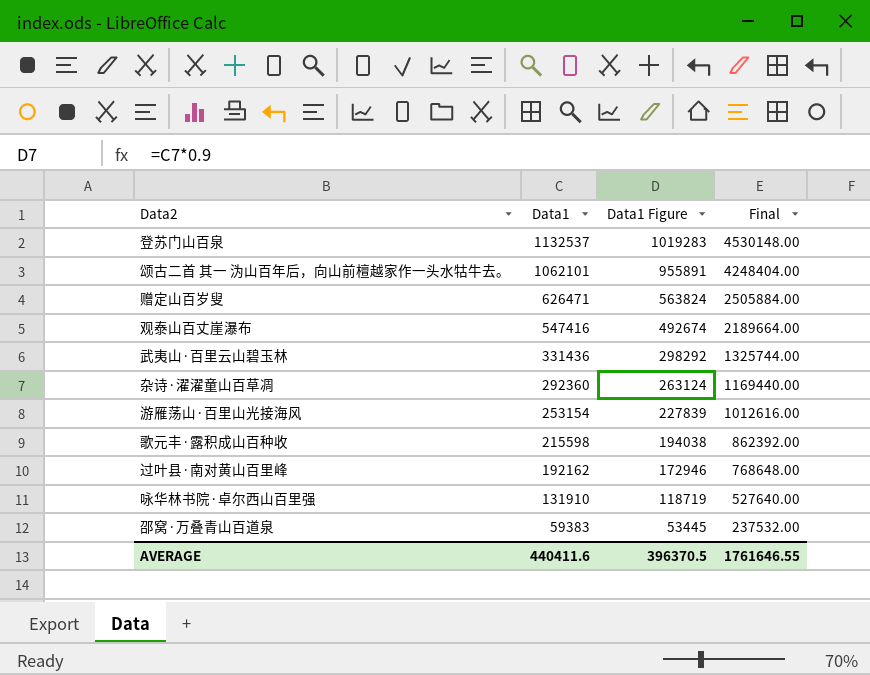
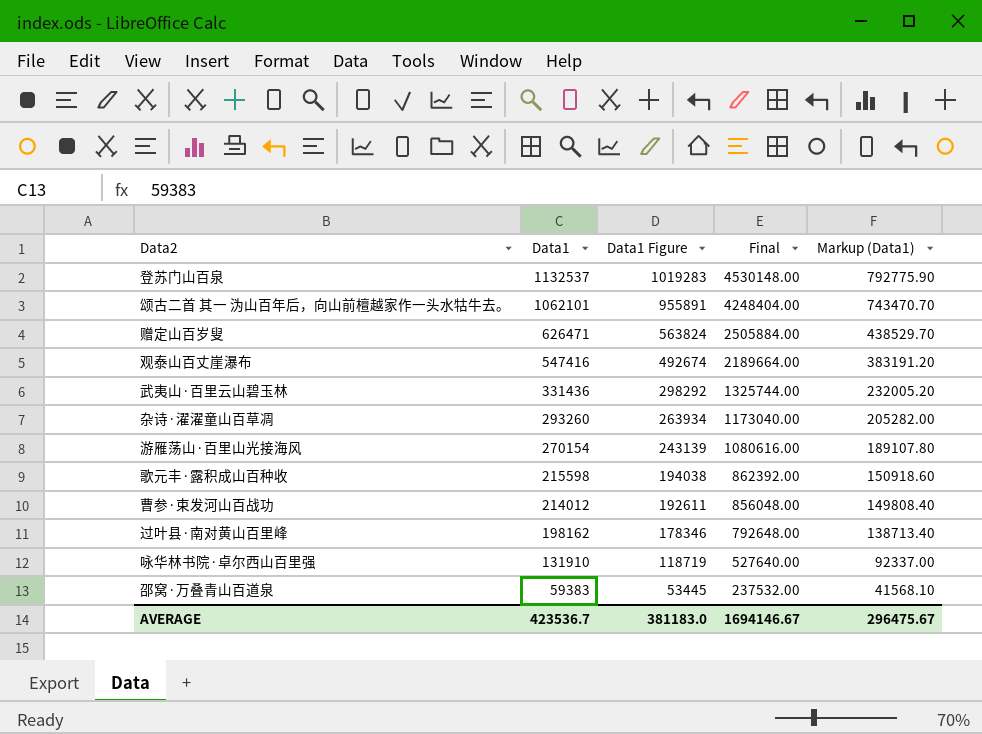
column Markup (Data1) | formula: none -> [Data1] * 0.7
杂诗·濯濯童山百草凋 | Data1: 292360 -> 293260
杂诗·濯濯童山百草凋 | Data1 Figure: 263124 -> 263934
杂诗·濯濯童山百草凋 | Final: 1169440.00 -> 1173040.00
游雁荡山·百里山光接海风 | Data1: 253154 -> 270154
游雁荡山·百里山光接海风 | Data1 Figure: 227839 -> 243139
游雁荡山·百里山光接海风 | Final: 1012616.00 -> 1080616.00
row 曹参·束发河山百战功: none -> 214012 | 192611 | 856048.00 | 149808.40
过叶县·南对黄山百里峰 | Data1: 192162 -> 198162
过叶县·南对黄山百里峰 | Data1 Figure: 172946 -> 178346
过叶县·南对黄山百里峰 | Final: 768648.00 -> 792648.00
AVERAGE | Data1: 440411.6 -> 423536.7
AVERAGE | Data1 Figure: 396370.5 -> 381183.0
AVERAGE | Final: 1761646.55 -> 1694146.67

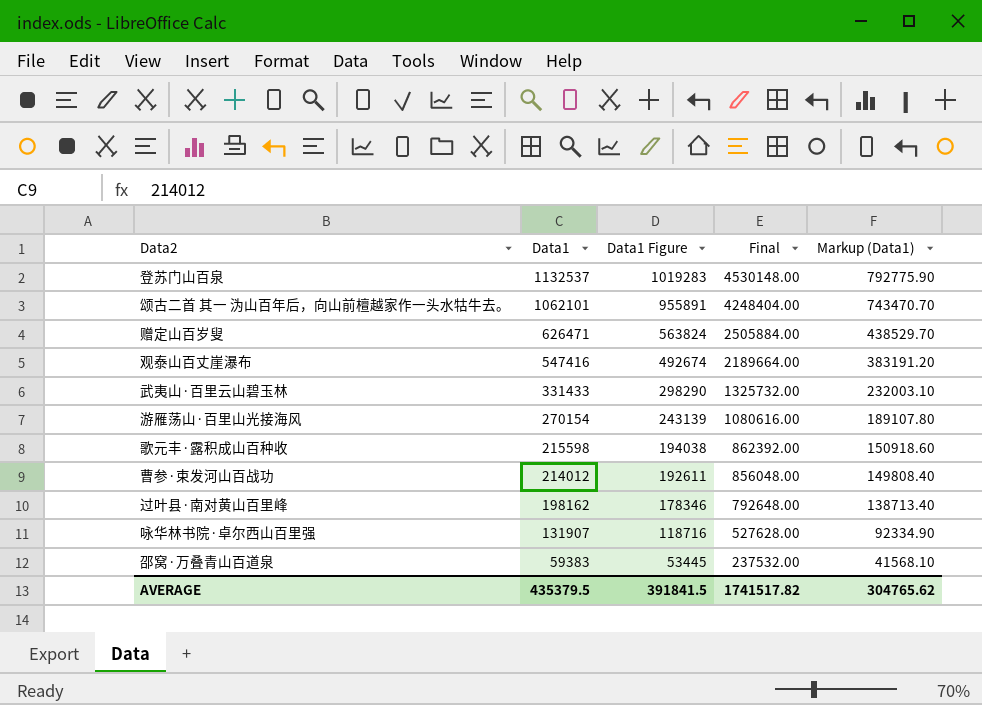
row 杂诗·濯濯童山百草凋: 293260 | 263934 | 1173040.00 | 205282.00 -> none
武夷山·百里云山碧玉林 | Data1: 331436 -> 331433
武夷山·百里云山碧玉林 | Data1 Figure: 298292 -> 298290
武夷山·百里云山碧玉林 | Final: 1325744.00 -> 1325732.00
武夷山·百里云山碧玉林 | Markup (Data1): 232005.20 -> 232003.10
咏华林书院·卓尔西山百里强 | Data1: 131910 -> 131907
咏华林书院·卓尔西山百里强 | Data1 Figure: 118719 -> 118716
咏华林书院·卓尔西山百里强 | Final: 527640.00 -> 527628.00
咏华林书院·卓尔西山百里强 | Markup (Data1): 92337.00 -> 92334.90
AVERAGE | Data1: 423536.7 -> 435379.5
AVERAGE | Data1 Figure: 381183.0 -> 391841.5
AVERAGE | Final: 1694146.67 -> 1741517.82
AVERAGE | Markup (Data1): 296475.67 -> 304765.62

